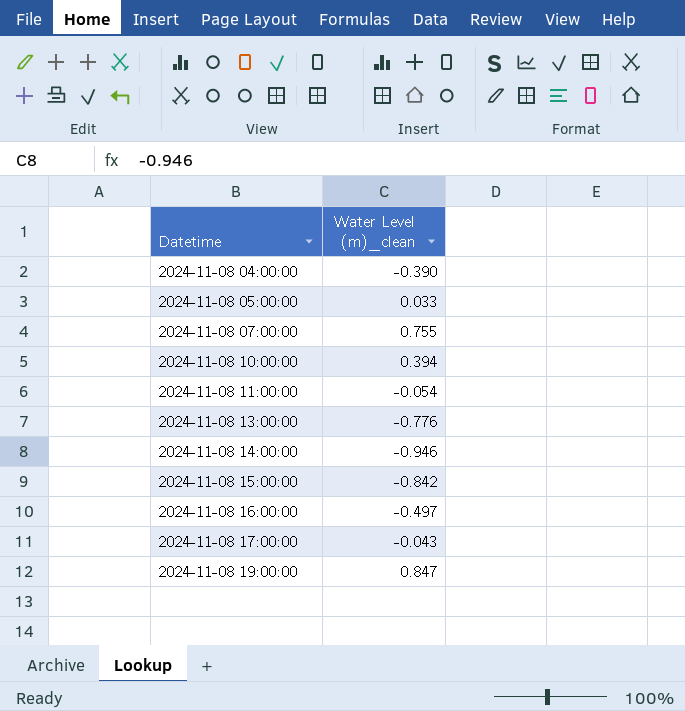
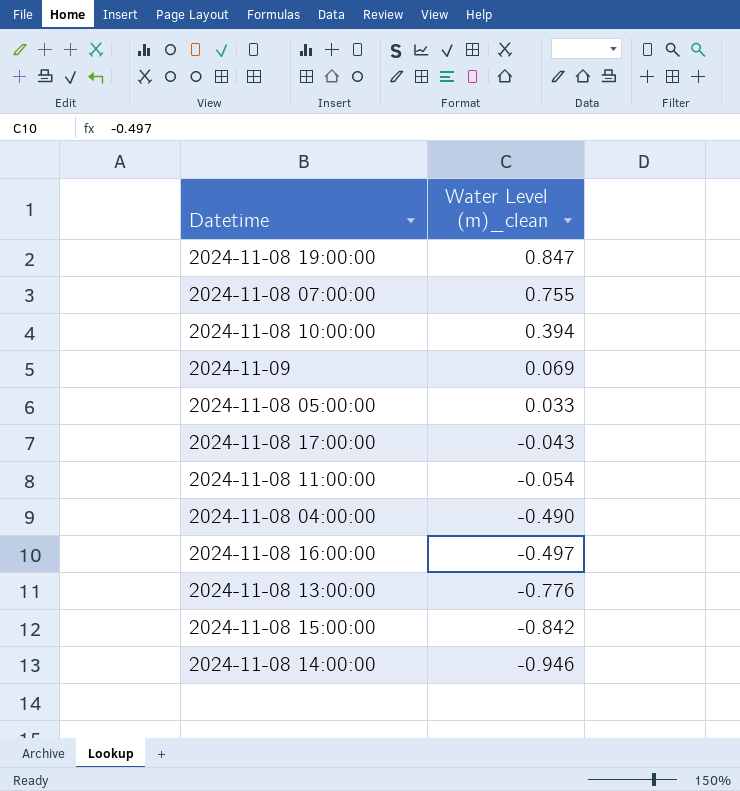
row order: Datetime ascending -> Water Level (m)_clean descending
row 2024-11-09: none -> 0.069
2024-11-08 04:00:00 | Water Level (m)_clean: -0.390 -> -0.490

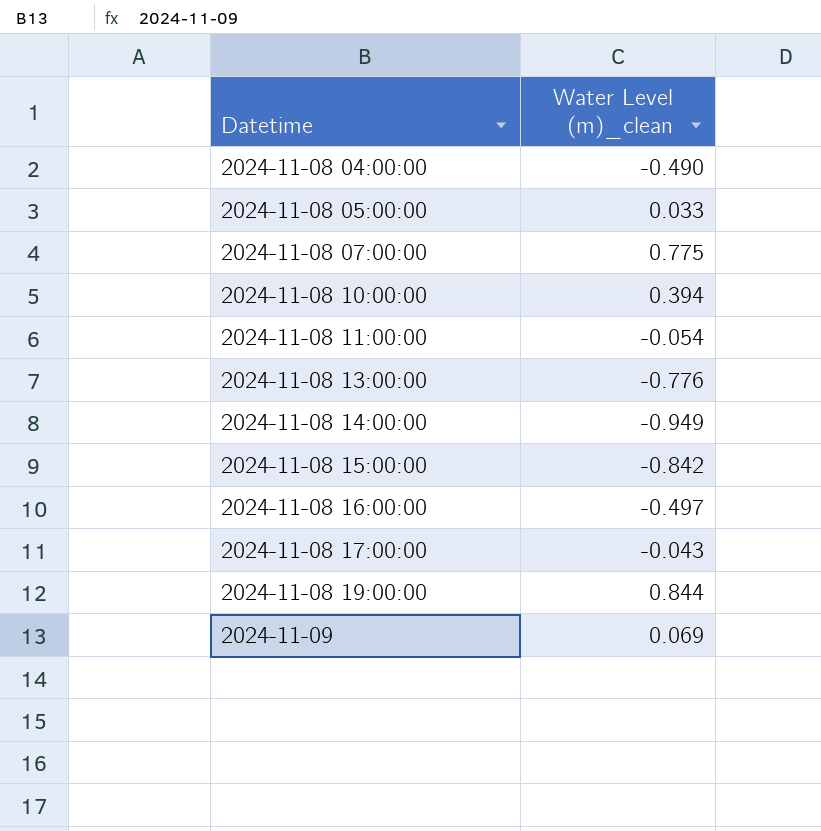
row order: Water Level (m)_clean descending -> Datetime ascending
2024-11-08 07:00:00 | Water Level (m)_clean: 0.755 -> 0.775
2024-11-08 14:00:00 | Water Level (m)_clean: -0.946 -> -0.949
2024-11-08 19:00:00 | Water Level (m)_clean: 0.847 -> 0.844

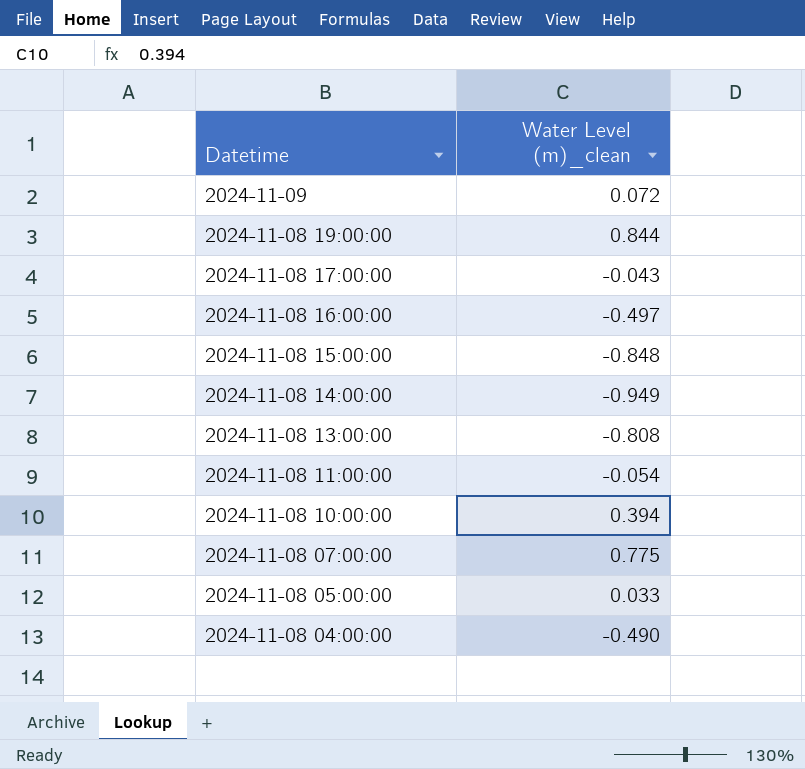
row order: Datetime ascending -> Datetime descending
2024-11-09 | Water Level (m)_clean: 0.069 -> 0.072
2024-11-08 15:00:00 | Water Level (m)_clean: -0.842 -> -0.848
2024-11-08 13:00:00 | Water Level (m)_clean: -0.776 -> -0.808

